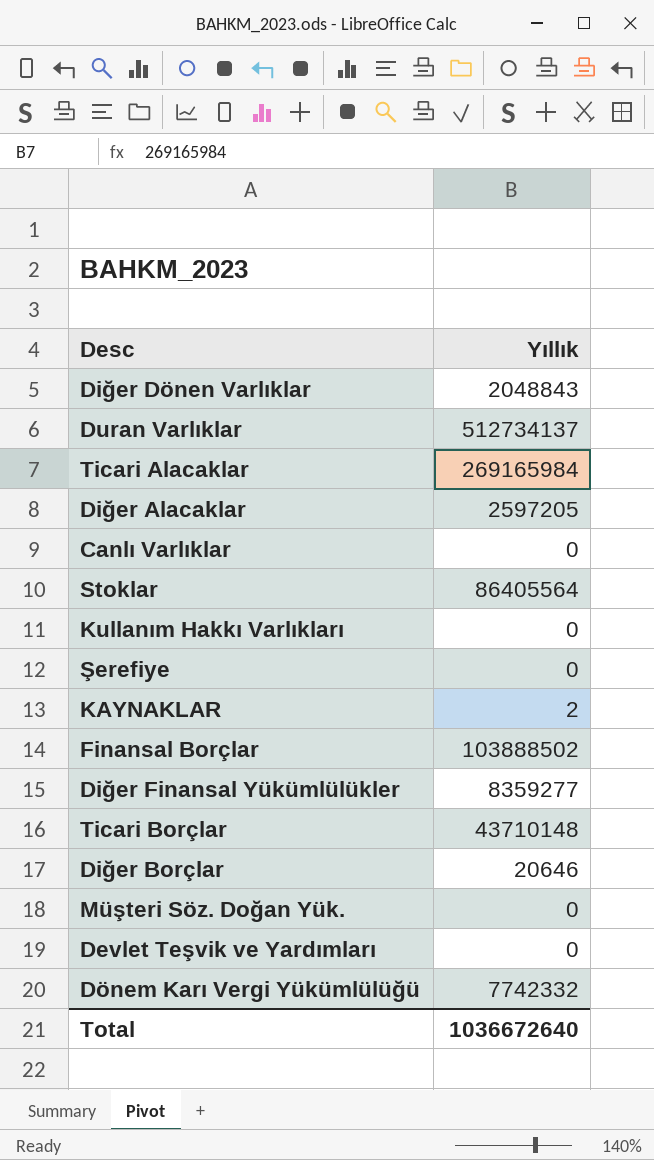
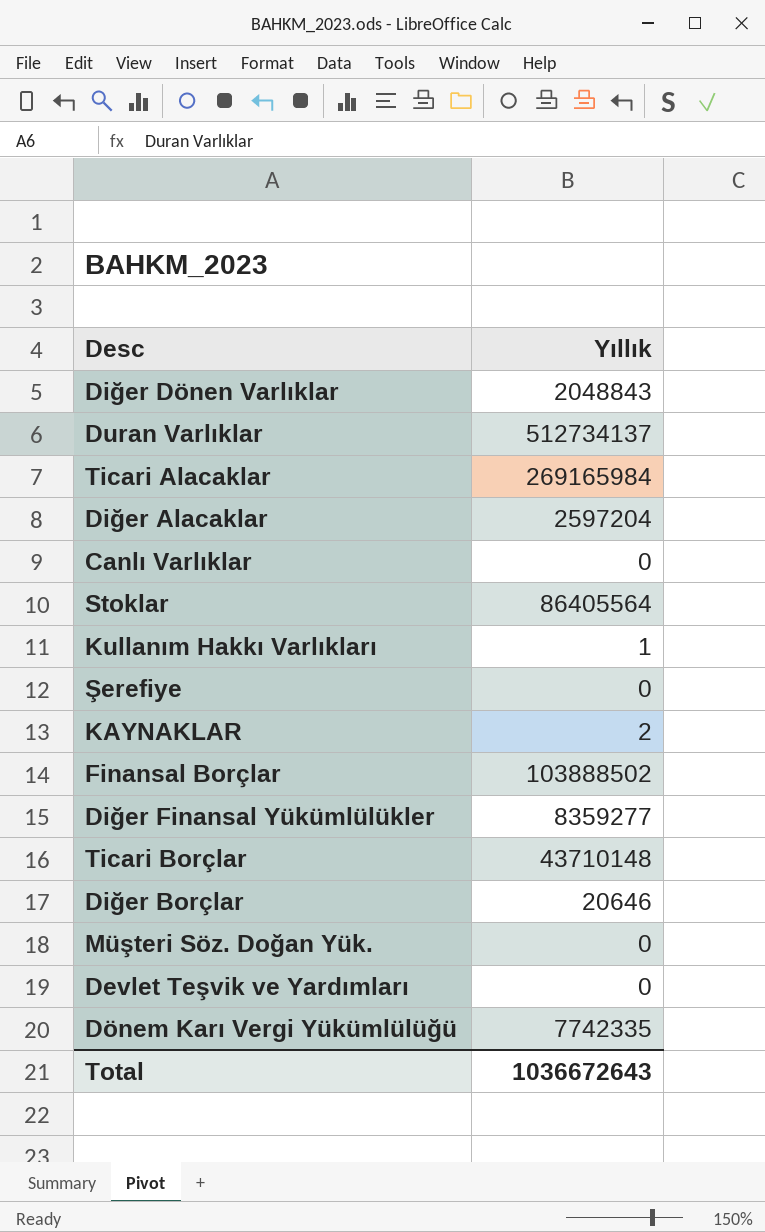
Diğer Alacaklar | Yıllık: 2597205 -> 2597204
Kullanım Hakkı Varlıkları | Yıllık: 0 -> 1
Dönem Karı Vergi Yükümlülüğü | Yıllık: 7742332 -> 7742335
Total | Yıllık: 1036672640 -> 1036672643

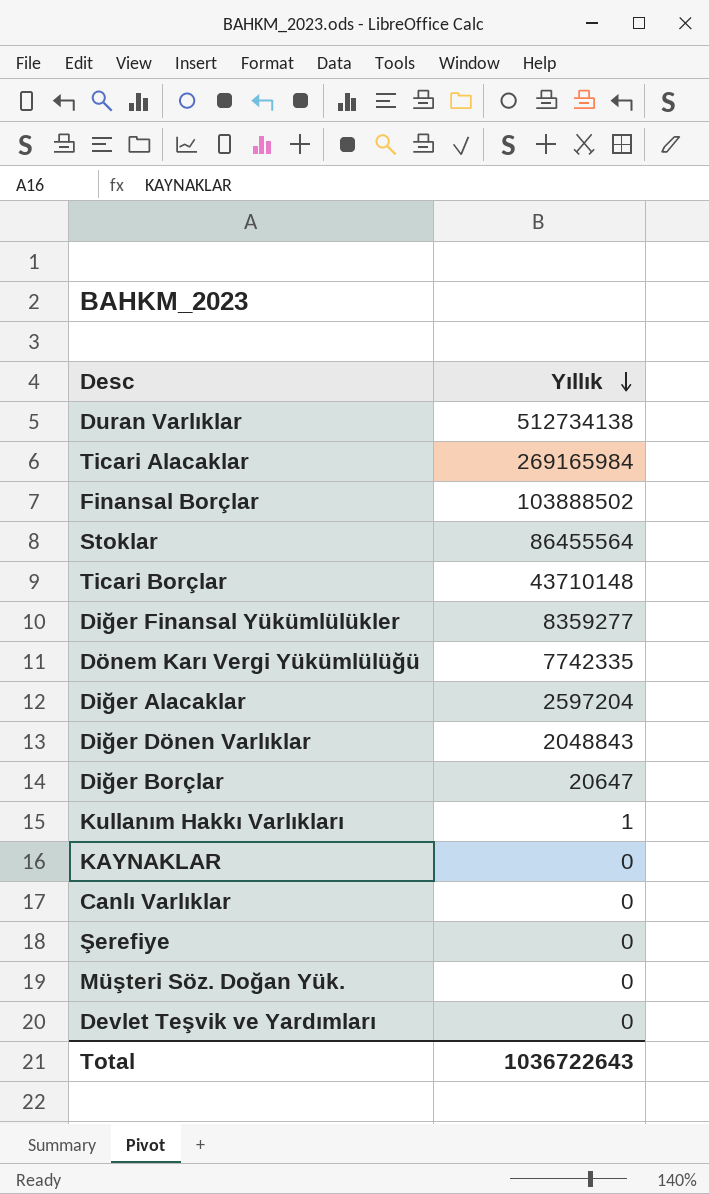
row order: none -> Yıllık descending
Duran Varlıklar | Yıllık: 512734137 -> 512734138
Stoklar | Yıllık: 86405564 -> 86455564
Diğer Borçlar | Yıllık: 20646 -> 20647
KAYNAKLAR | Yıllık: 2 -> 0
Total | Yıllık: 1036672643 -> 1036722643

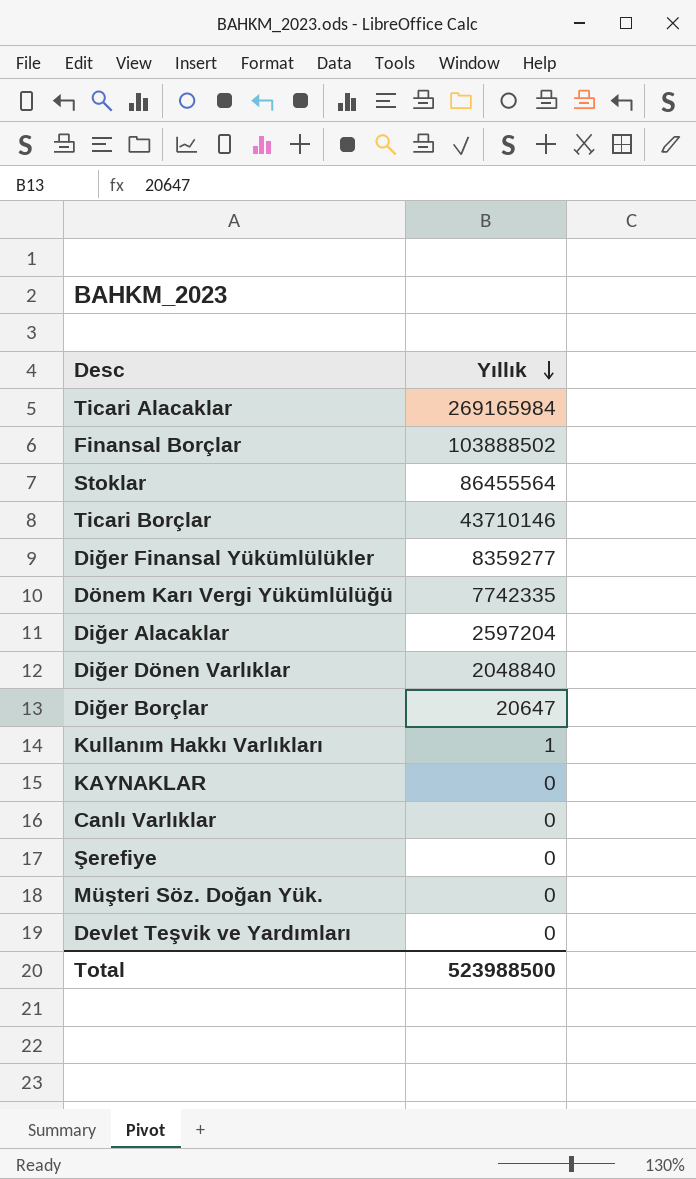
row Duran Varlıklar: 512734138 -> none
Ticari Borçlar | Yıllık: 43710148 -> 43710146
Diğer Dönen Varlıklar | Yıllık: 2048843 -> 2048840
Total | Yıllık: 1036722643 -> 523988500

